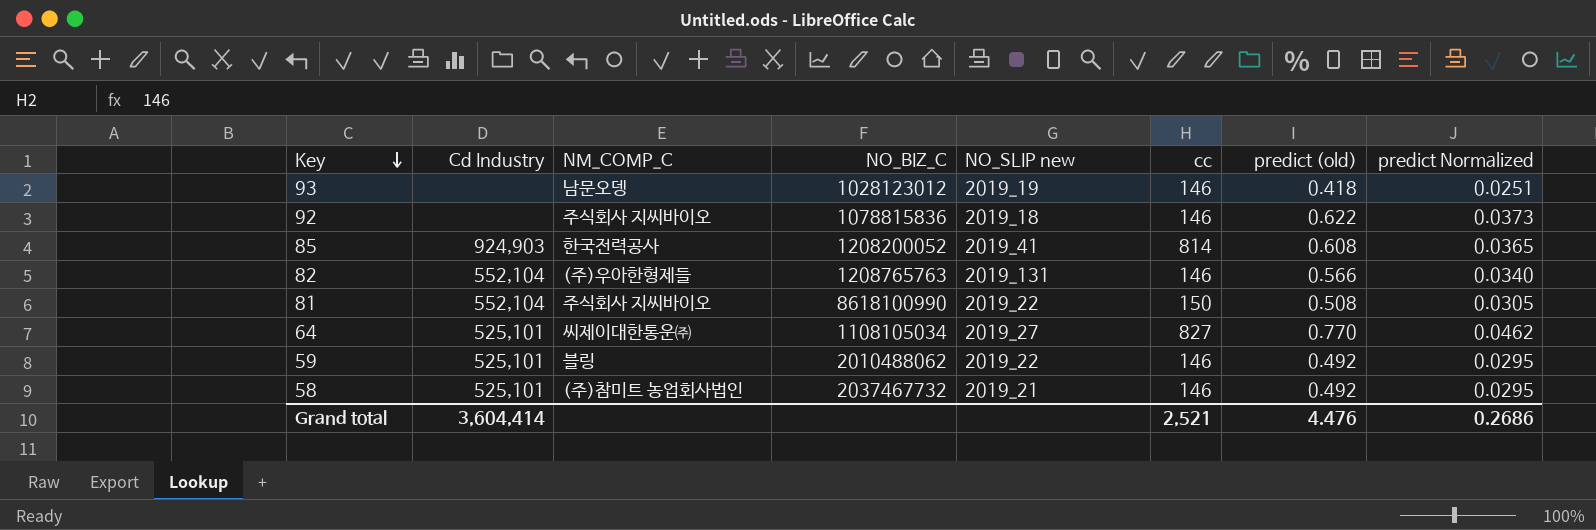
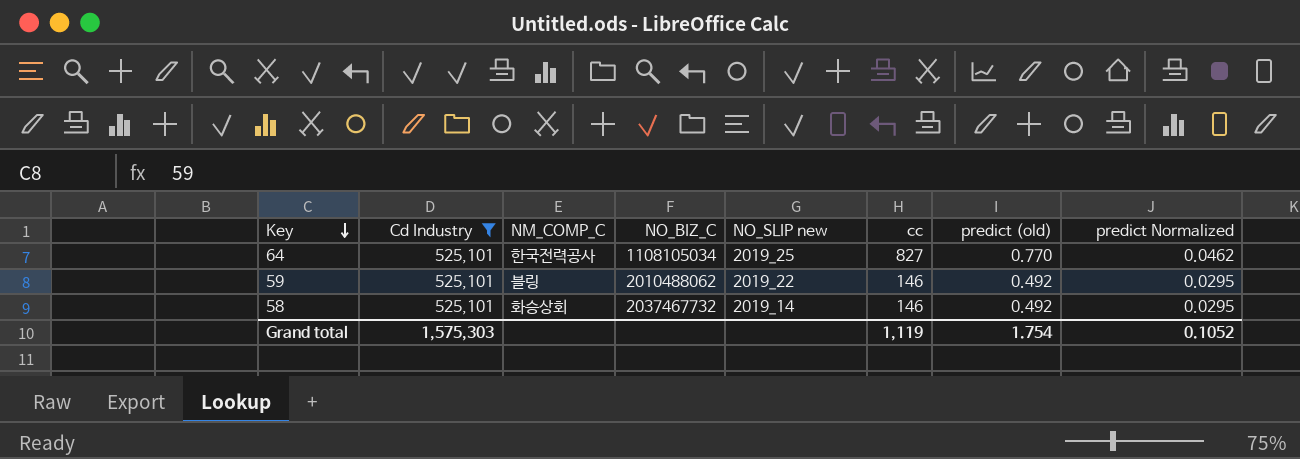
filter: none -> Cd Industry = 525,101
64 | NM_COMP_C: 씨제이대한통운㈜ -> 한국전력공사
64 | NO_SLIP new: 2019_27 -> 2019_25
58 | NM_COMP_C: (주)참미트 농업회사법인 -> 화승상회
58 | NO_SLIP new: 2019_21 -> 2019_14
Grand total | Cd Industry: 3,604,414 -> 1,575,303
Grand total | cc: 2,521 -> 1,119
Grand total | predict (old): 4.476 -> 1.754
Grand total | predict Normalized: 0.2686 -> 0.1052

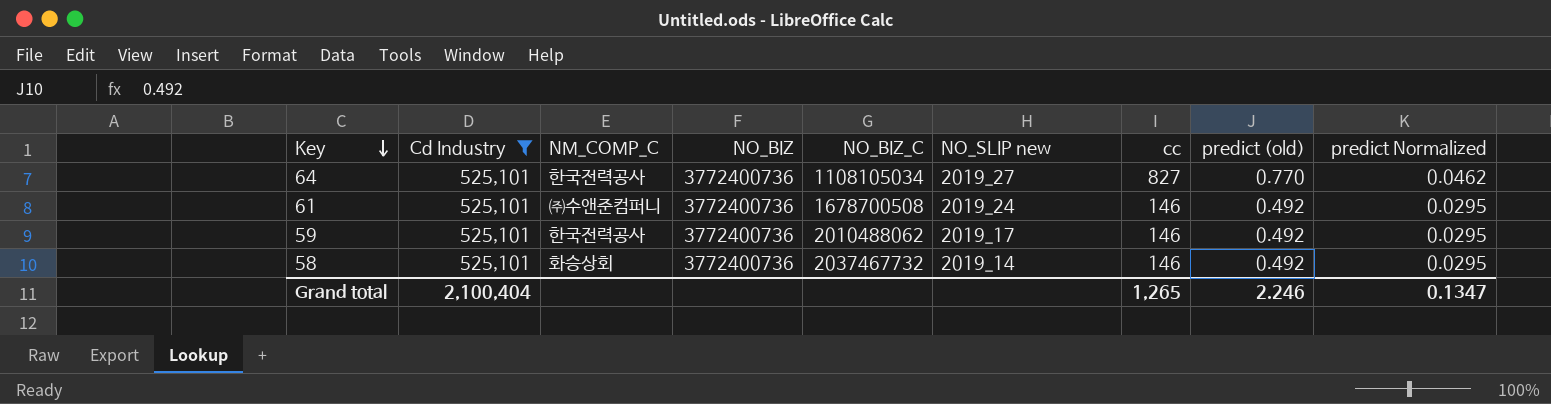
column NO_BIZ | position: none -> 4
64 | NO_SLIP new: 2019_25 -> 2019_27
row 61: none -> 525,101 | ㈜수앤준컴퍼니 | 3772400736 | 1678700508 | 2019_24 | 146 | 0.492 | 0.0295
59 | NM_COMP_C: 블링 -> 한국전력공사
59 | NO_SLIP new: 2019_22 -> 2019_17
Grand total | Cd Industry: 1,575,303 -> 2,100,404
Grand total | cc: 1,119 -> 1,265
Grand total | predict (old): 1.754 -> 2.246
Grand total | predict Normalized: 0.1052 -> 0.1347

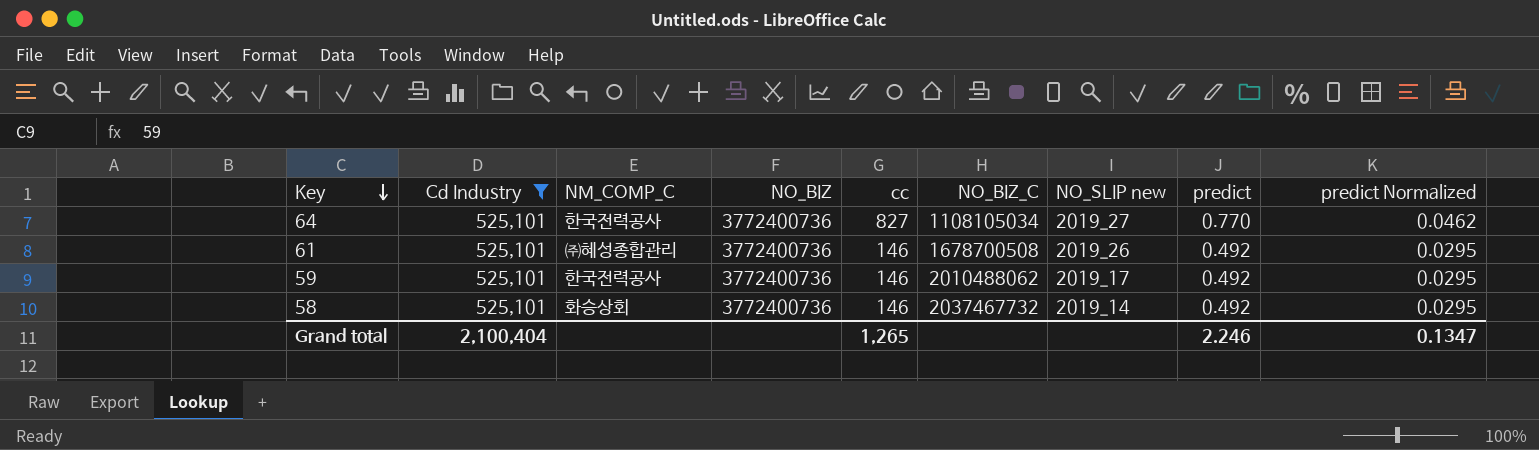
column cc | position: 7 -> 5
column name: predict (old) -> predict
61 | NM_COMP_C: ㈜수앤준컴퍼니 -> ㈜혜성종합관리
61 | NO_SLIP new: 2019_24 -> 2019_26

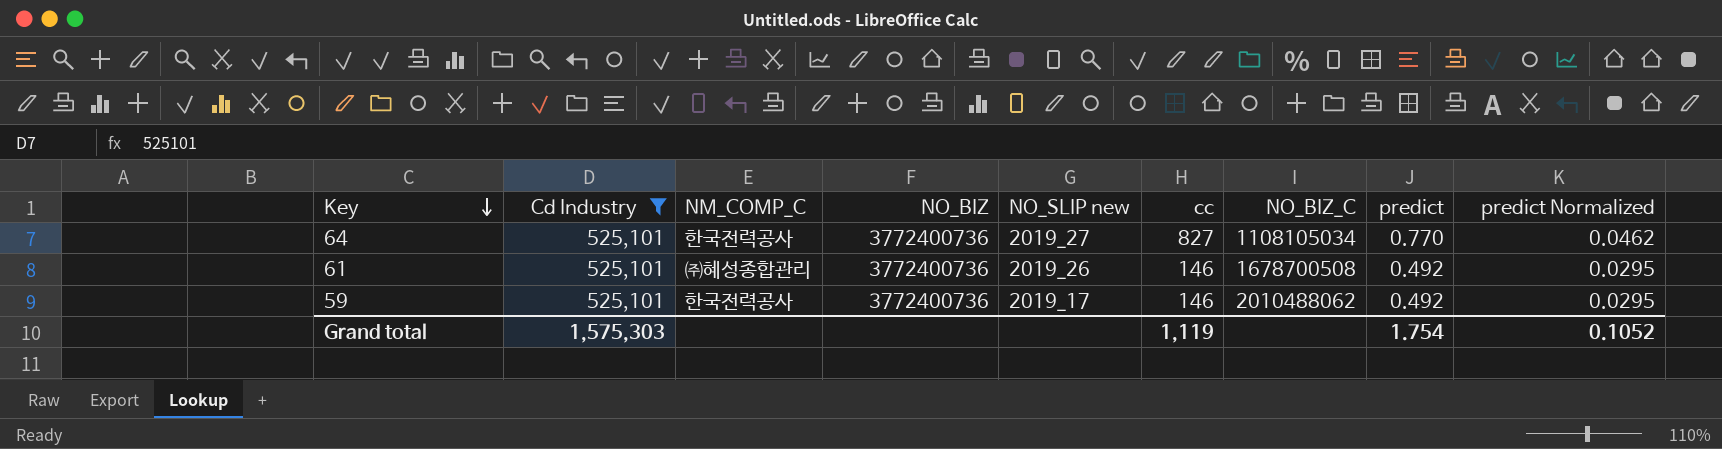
column NO_SLIP new | position: 7 -> 5
row 58: 525,101 | 화승상회 | 3772400736 | 146 | 2037467732 | 2019_14 | 0.492 | 0.0295 -> none
Grand total | Cd Industry: 2,100,404 -> 1,575,303
Grand total | cc: 1,265 -> 1,119
Grand total | predict: 2.246 -> 1.754
Grand total | predict Normalized: 0.1347 -> 0.1052

